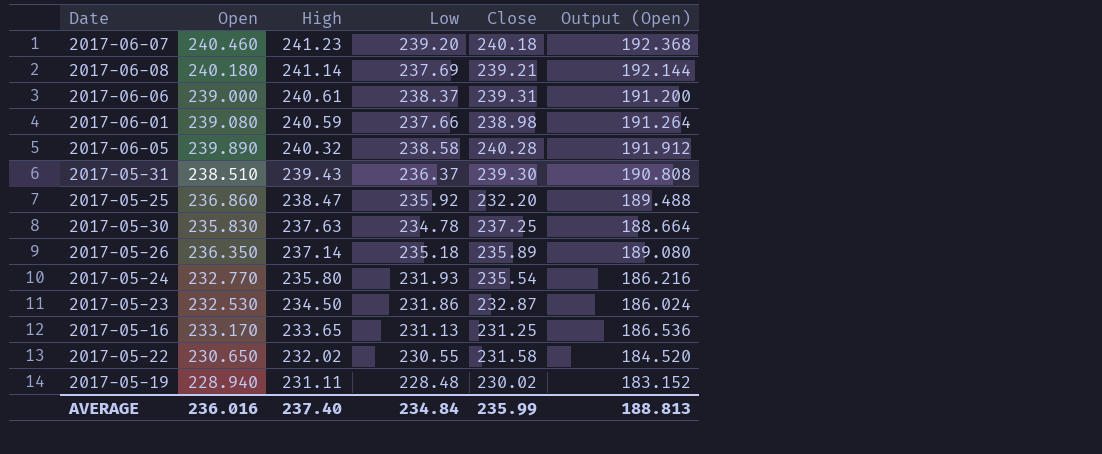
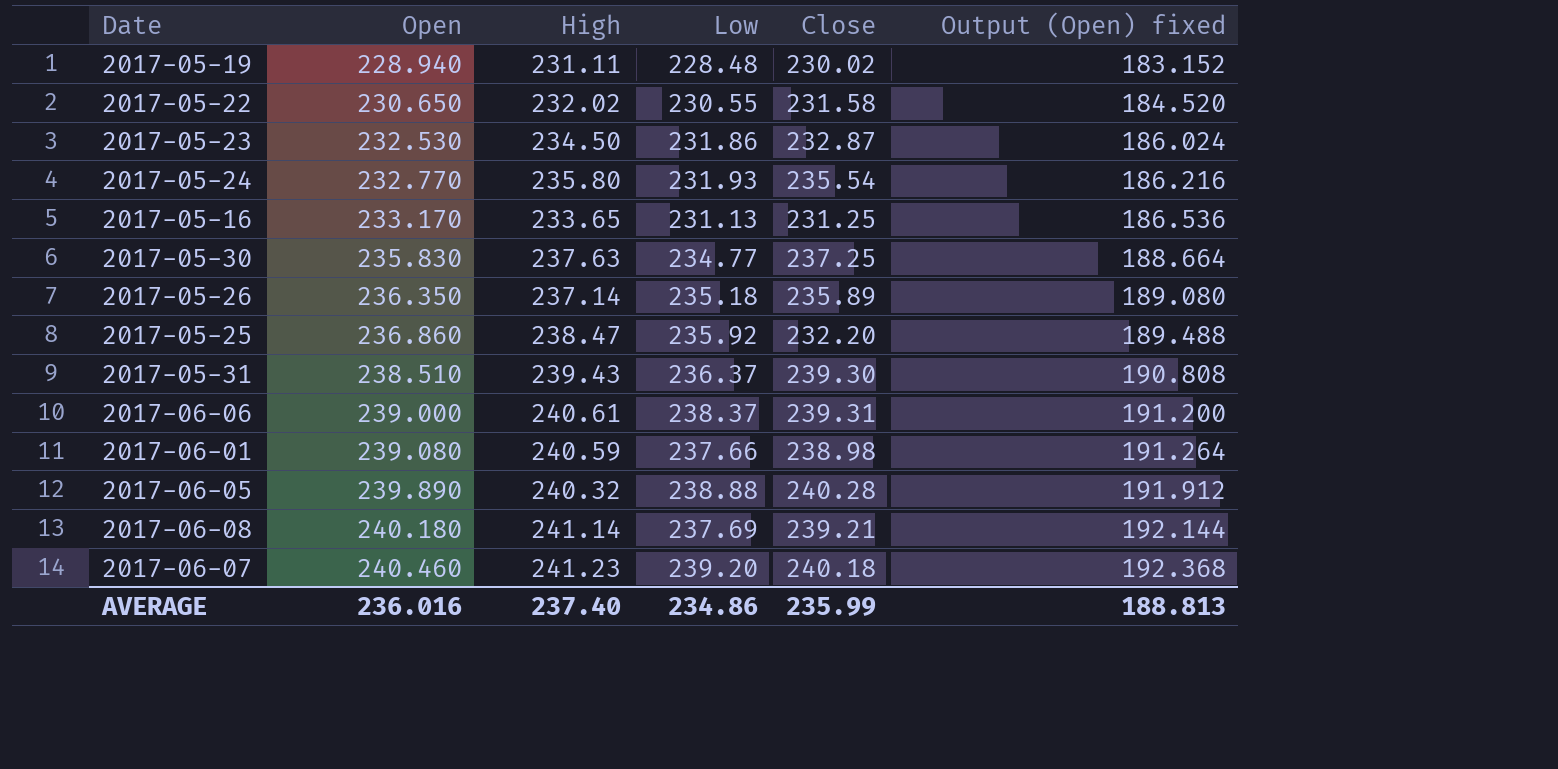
row order: High descending -> Open ascending
column name: Output (Open) -> Output (Open) fixed
2017-05-30 | Low: 234.78 -> 234.77
2017-06-05 | Low: 238.58 -> 238.88
AVERAGE | Low: 234.84 -> 234.86

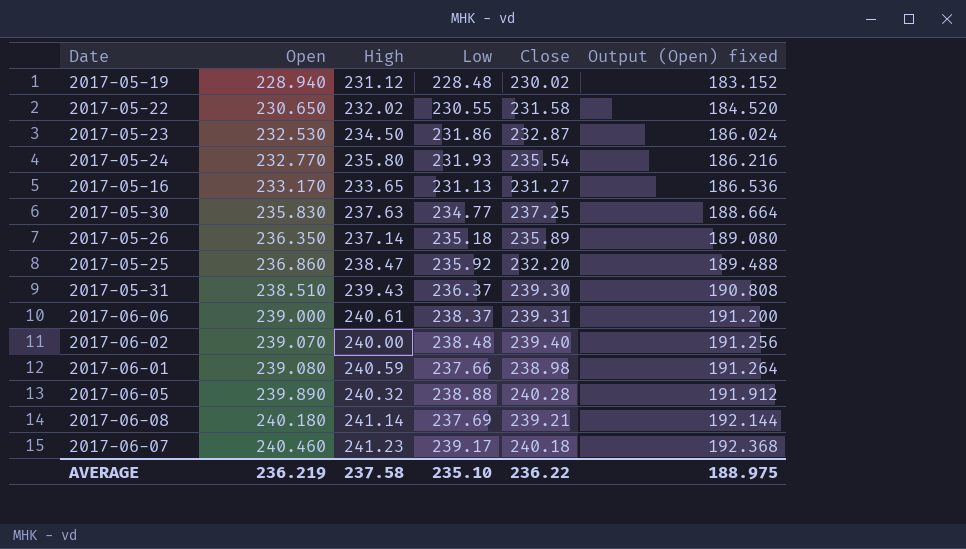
2017-05-19 | High: 231.11 -> 231.12
2017-05-16 | Close: 231.25 -> 231.27
row 2017-06-02: none -> 239.070 | 240.00 | 238.48 | 239.40 | 191.256
2017-06-07 | Low: 239.20 -> 239.17
AVERAGE | Open: 236.016 -> 236.219
AVERAGE | High: 237.40 -> 237.58
AVERAGE | Low: 234.86 -> 235.10
AVERAGE | Close: 235.99 -> 236.22
AVERAGE | Output (Open) fixed: 188.813 -> 188.975

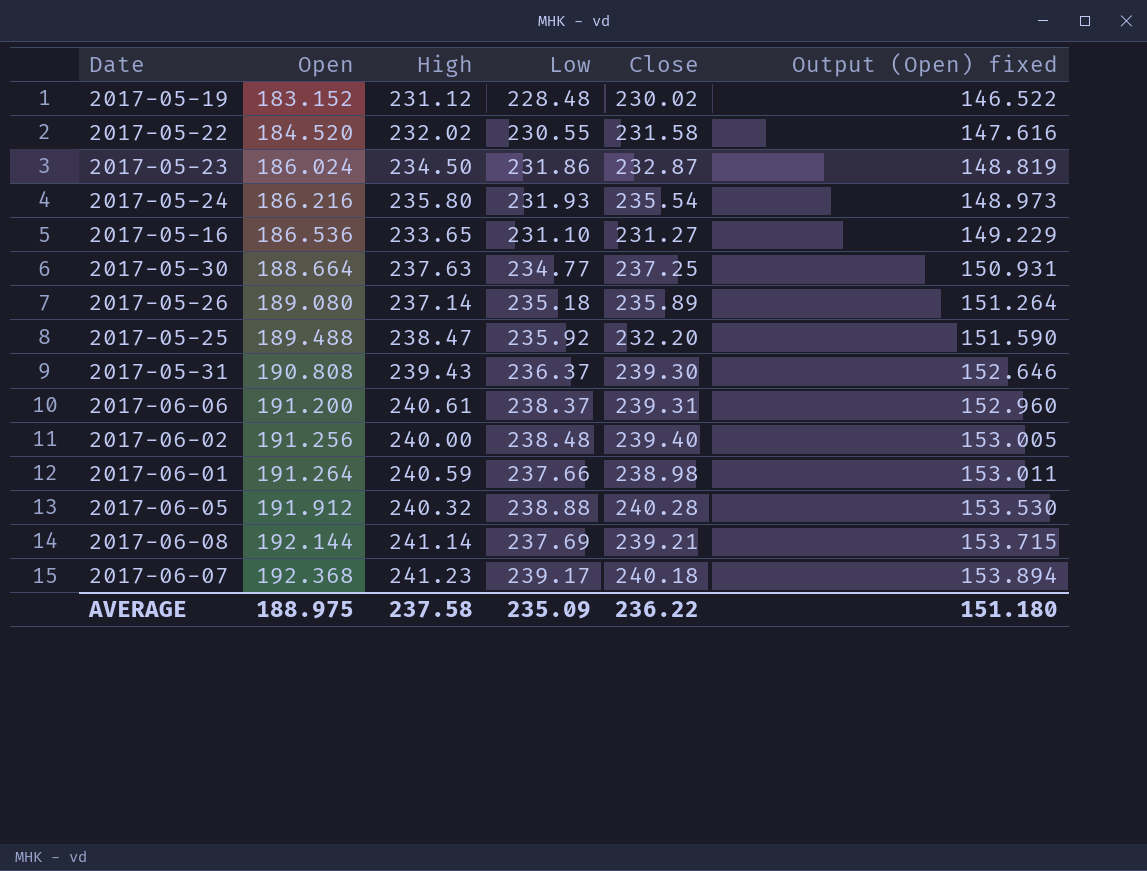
2017-05-19 | Open: 228.940 -> 183.152
2017-05-19 | Output (Open) fixed: 183.152 -> 146.522
2017-05-22 | Open: 230.650 -> 184.520
2017-05-22 | Output (Open) fixed: 184.520 -> 147.616
2017-05-23 | Open: 232.530 -> 186.024
2017-05-23 | Output (Open) fixed: 186.024 -> 148.819
2017-05-24 | Open: 232.770 -> 186.216
2017-05-24 | Output (Open) fixed: 186.216 -> 148.973
2017-05-16 | Open: 233.170 -> 186.536
2017-05-16 | Low: 231.13 -> 231.10
2017-05-16 | Output (Open) fixed: 186.536 -> 149.229
2017-05-30 | Open: 235.830 -> 188.664
2017-05-30 | Output (Open) fixed: 188.664 -> 150.931
2017-05-26 | Open: 236.350 -> 189.080
2017-05-26 | Output (Open) fixed: 189.080 -> 151.264
2017-05-25 | Open: 236.860 -> 189.488
2017-05-25 | Output (Open) fixed: 189.488 -> 151.590
2017-05-31 | Open: 238.510 -> 190.808
2017-05-31 | Output (Open) fixed: 190.808 -> 152.646
2017-06-06 | Open: 239.000 -> 191.200
2017-06-06 | Output (Open) fixed: 191.200 -> 152.960
2017-06-02 | Open: 239.070 -> 191.256
2017-06-02 | Output (Open) fixed: 191.256 -> 153.005
2017-06-01 | Open: 239.080 -> 191.264
2017-06-01 | Output (Open) fixed: 191.264 -> 153.011
2017-06-05 | Open: 239.890 -> 191.912
2017-06-05 | Output (Open) fixed: 191.912 -> 153.530
2017-06-08 | Open: 240.180 -> 192.144
2017-06-08 | Output (Open) fixed: 192.144 -> 153.715
2017-06-07 | Open: 240.460 -> 192.368
2017-06-07 | Output (Open) fixed: 192.368 -> 153.894
AVERAGE | Open: 236.219 -> 188.975
AVERAGE | Low: 235.10 -> 235.09
AVERAGE | Output (Open) fixed: 188.975 -> 151.180

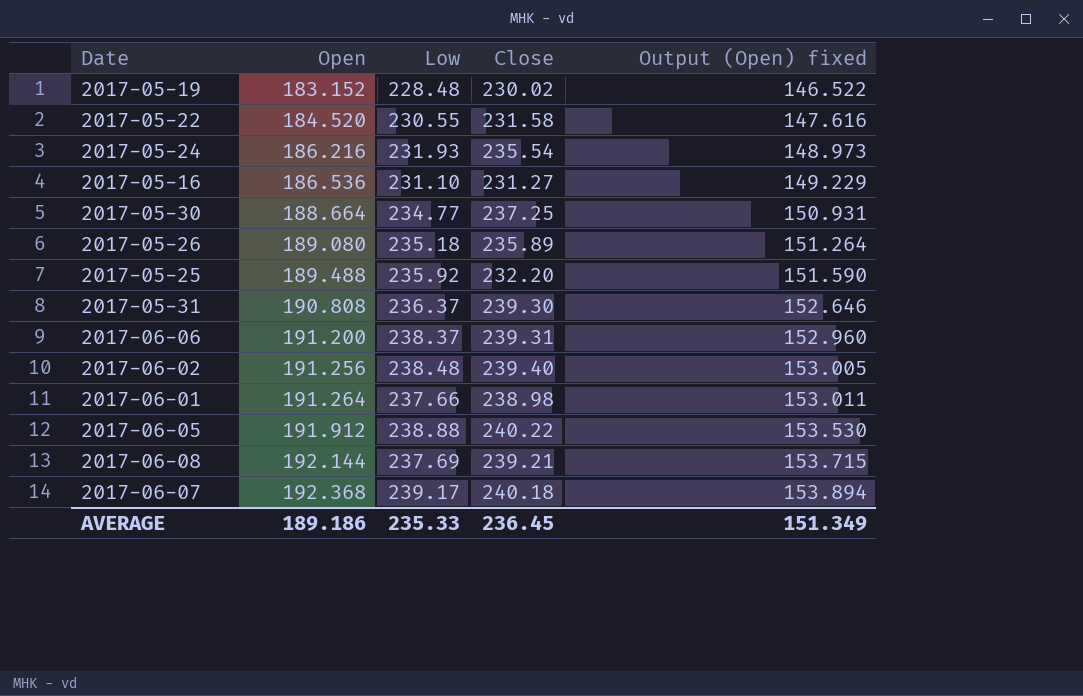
column High | position: 3 -> none
row 2017-05-23: 186.024 | 234.50 | 231.86 | 232.87 | 148.819 -> none
2017-06-05 | Close: 240.28 -> 240.22
AVERAGE | Open: 188.975 -> 189.186
AVERAGE | Low: 235.09 -> 235.33
AVERAGE | Close: 236.22 -> 236.45
AVERAGE | Output (Open) fixed: 151.180 -> 151.349

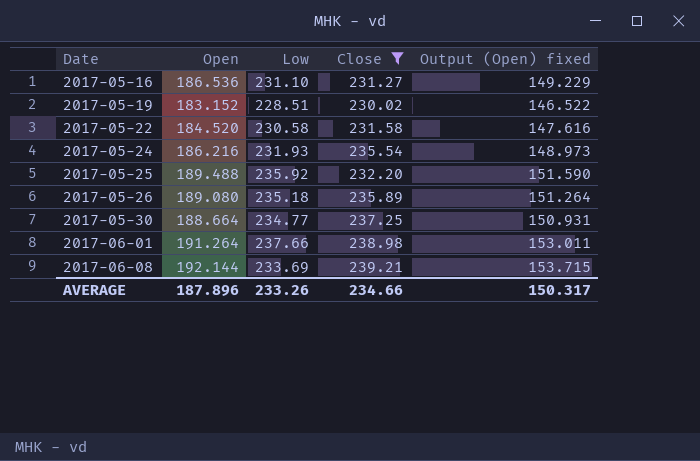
filter: none -> Close <= 239.21
row order: Open ascending -> Date ascending
2017-05-19 | Low: 228.48 -> 228.51
2017-05-22 | Low: 230.55 -> 230.58
2017-06-08 | Low: 237.69 -> 233.69
AVERAGE | Open: 189.186 -> 187.896
AVERAGE | Low: 235.33 -> 233.26
AVERAGE | Close: 236.45 -> 234.66
AVERAGE | Output (Open) fixed: 151.349 -> 150.317

